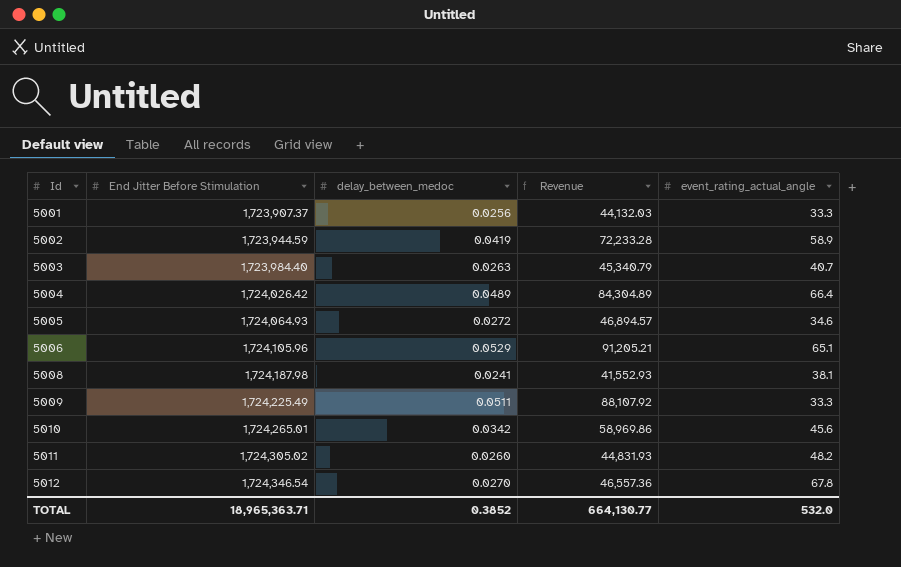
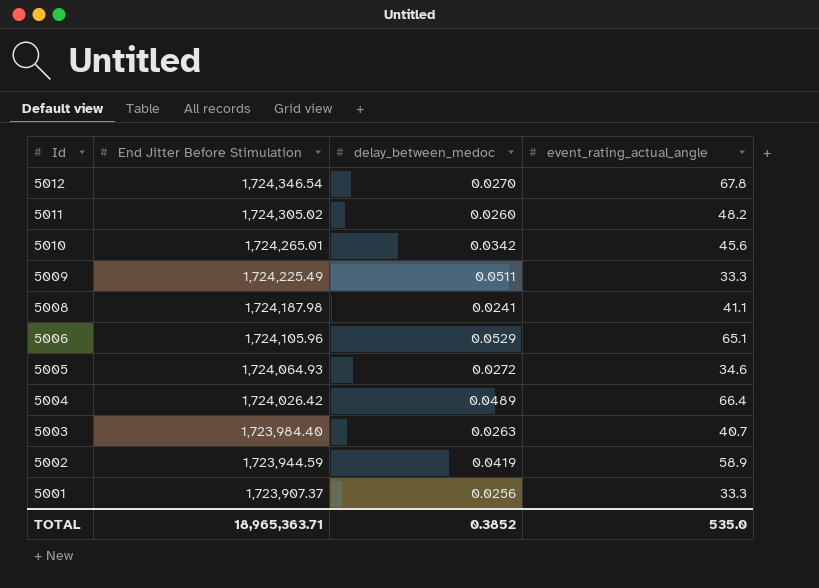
row order: Id ascending -> Id descending
column Revenue | formula: [End Jitter Before Stimulation] * [delay_between_medoc] -> none
5008 | event_rating_actual_angle: 38.1 -> 41.1
TOTAL | event_rating_actual_angle: 532.0 -> 535.0

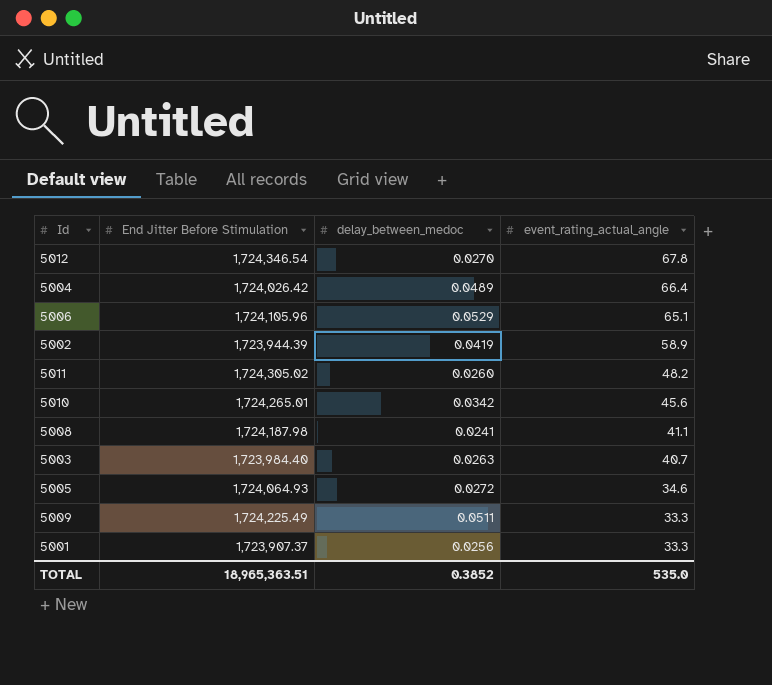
row order: Id descending -> event_rating_actual_angle descending
5002 | End Jitter Before Stimulation: 1,723,944.59 -> 1,723,944.39
TOTAL | End Jitter Before Stimulation: 18,965,363.71 -> 18,965,363.51

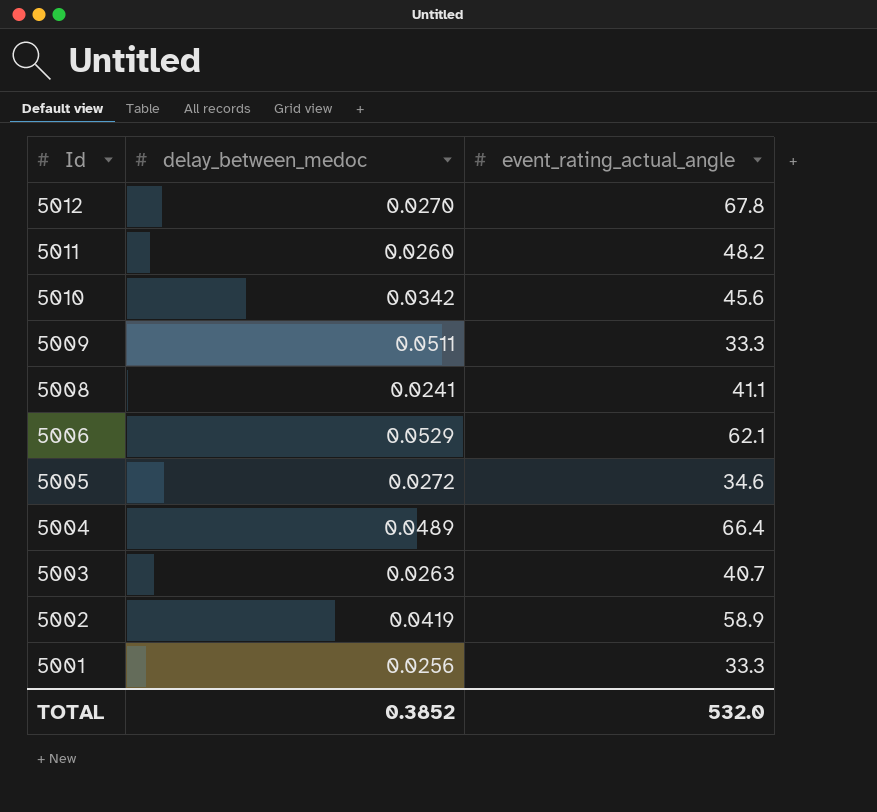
row order: event_rating_actual_angle descending -> Id descending
column End Jitter Before Stimulation | position: 2 -> none
5006 | event_rating_actual_angle: 65.1 -> 62.1
TOTAL | event_rating_actual_angle: 535.0 -> 532.0

